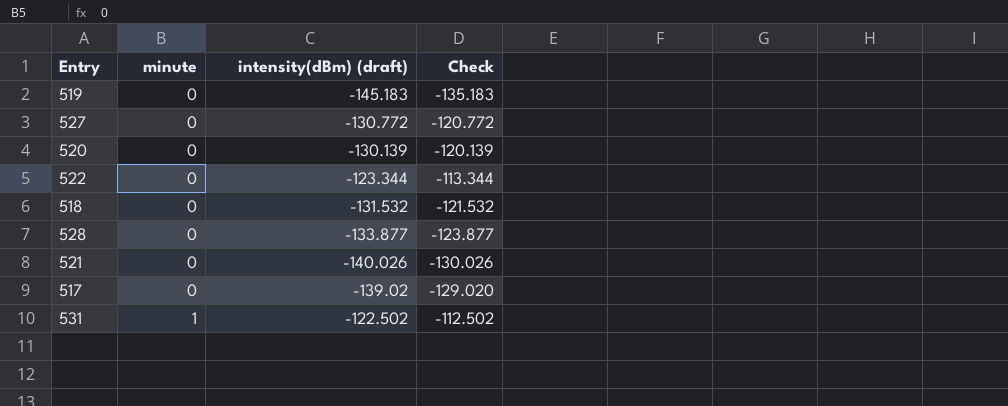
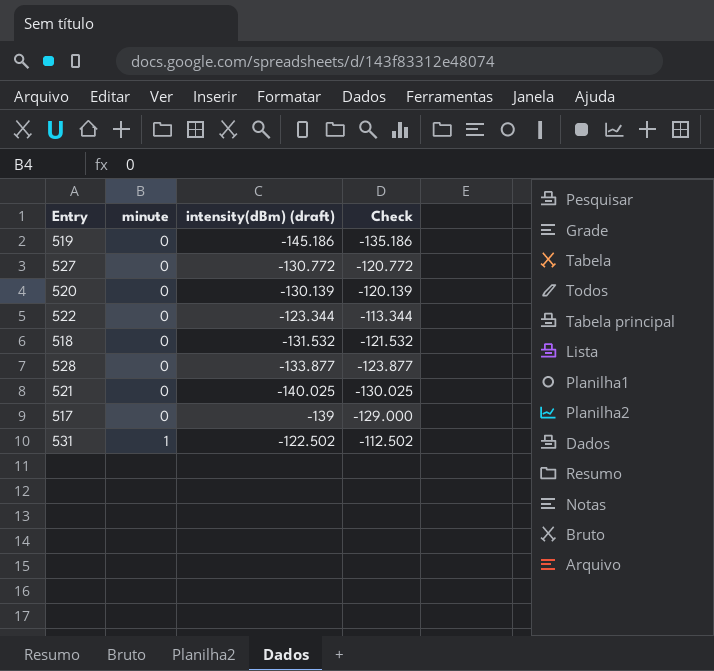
519 | intensity(dBm) (draft): -145.183 -> -145.186
519 | Check: -135.183 -> -135.186
521 | intensity(dBm) (draft): -140.026 -> -140.025
521 | Check: -130.026 -> -130.025
517 | intensity(dBm) (draft): -139.02 -> -139
517 | Check: -129.020 -> -129.000

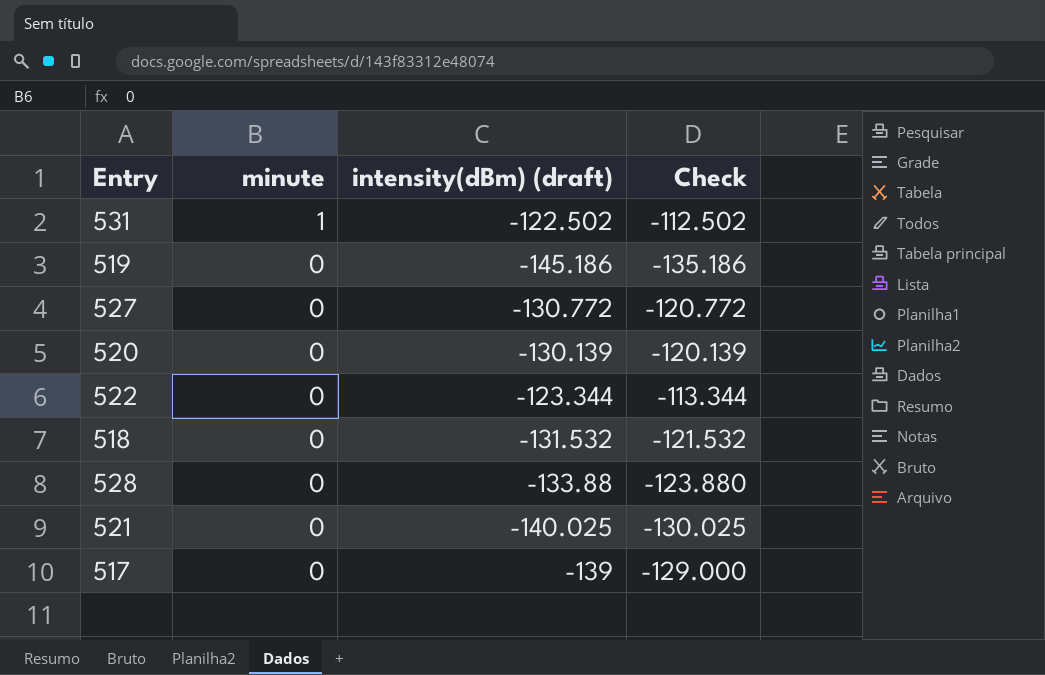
row order: minute ascending -> minute descending
528 | intensity(dBm) (draft): -133.877 -> -133.88
528 | Check: -123.877 -> -123.880

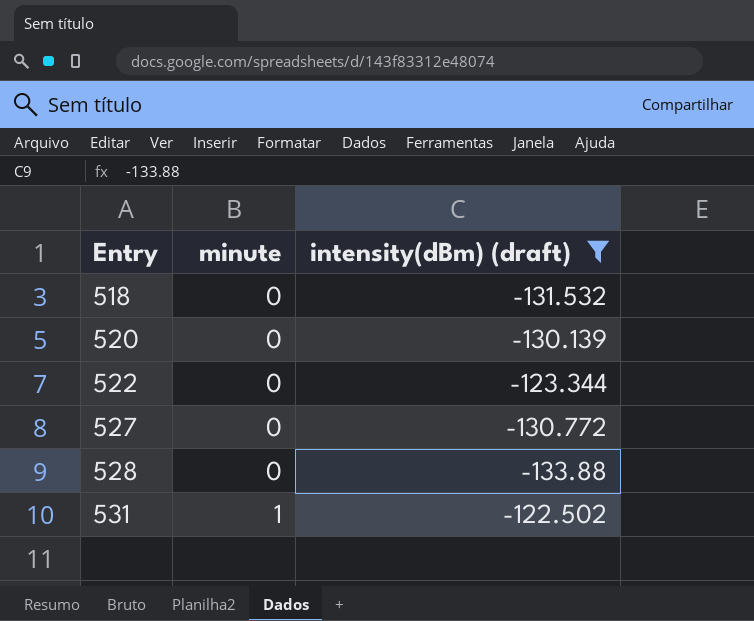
filter: none -> intensity(dBm) (draft) >= -133.88
row order: minute descending -> Entry ascending
column Check | formula: [intensity(dBm) (draft)] + 10 -> none

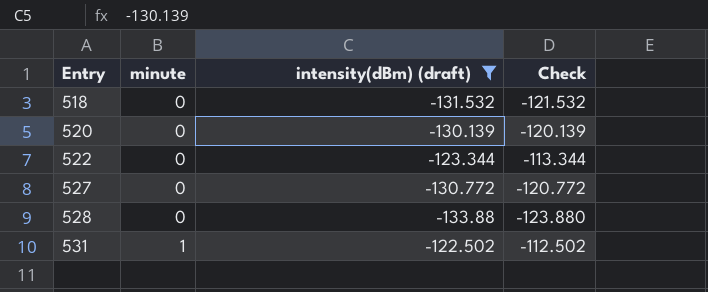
column Check | formula: none -> [intensity(dBm) (draft)] + 10

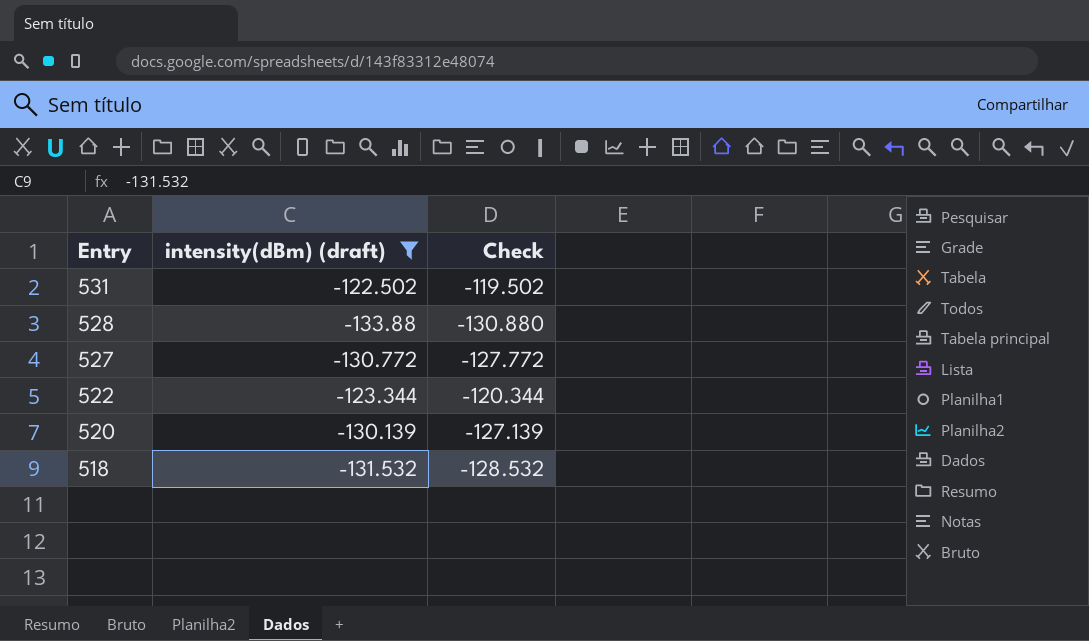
row order: Entry ascending -> Entry descending
column minute | position: 2 -> none
column Check | formula: [intensity(dBm) (draft)] + 10 -> [intensity(dBm) (draft)] + 3

